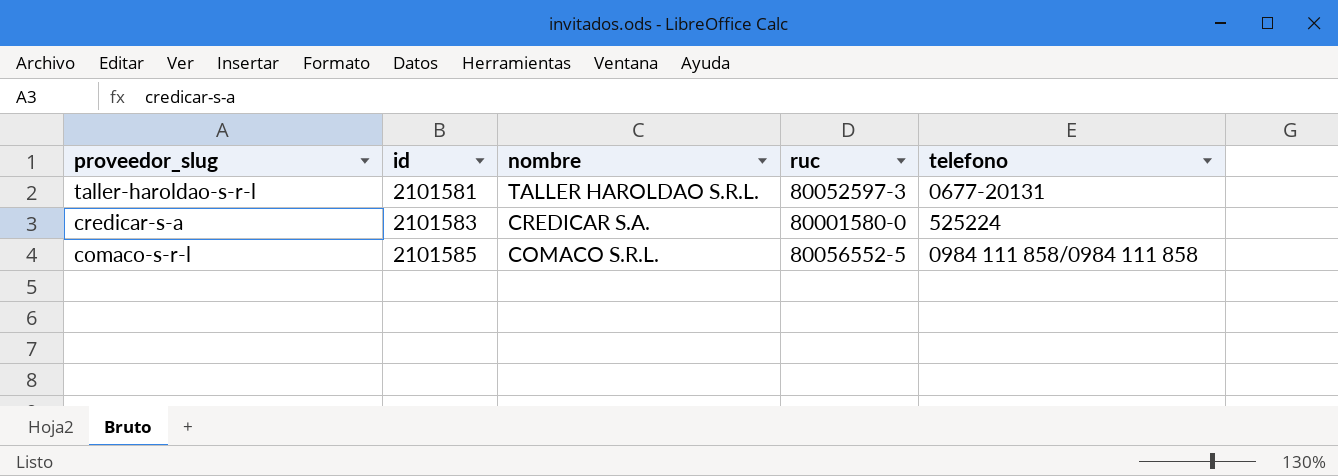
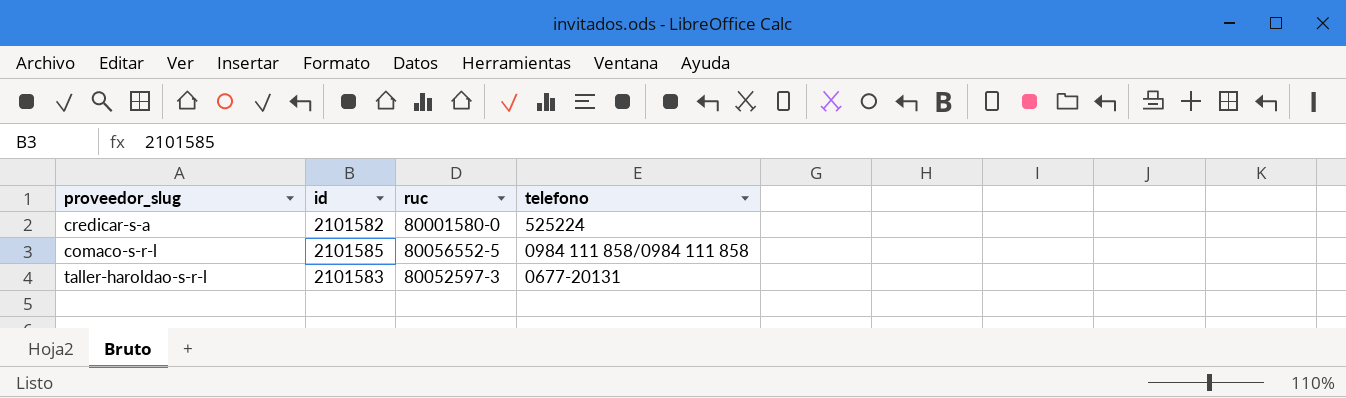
row order: proveedor_slug descending -> telefono descending
column nombre | position: 3 -> none
credicar-s-a | id: 2101583 -> 2101582
taller-haroldao-s-r-l | id: 2101581 -> 2101583

